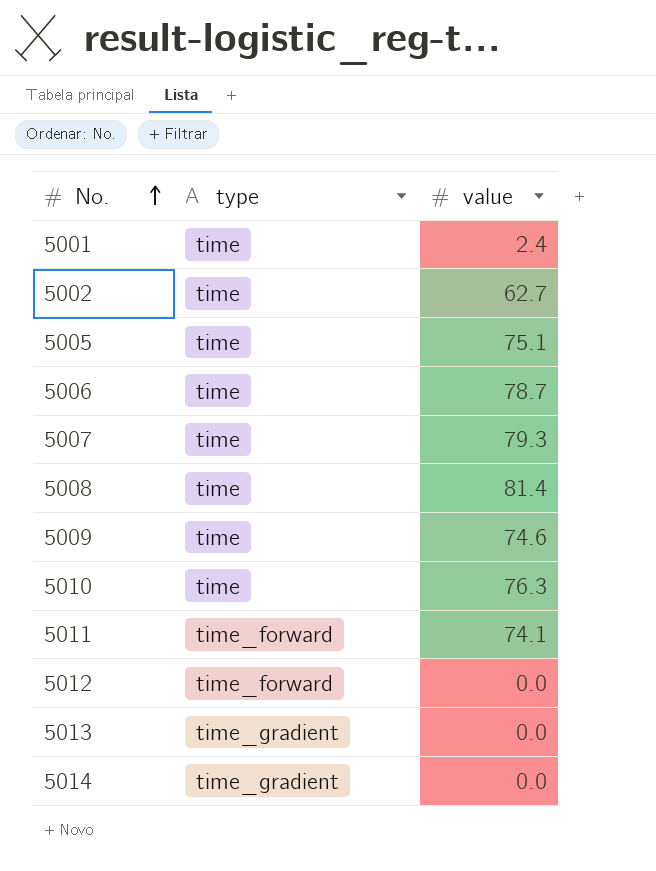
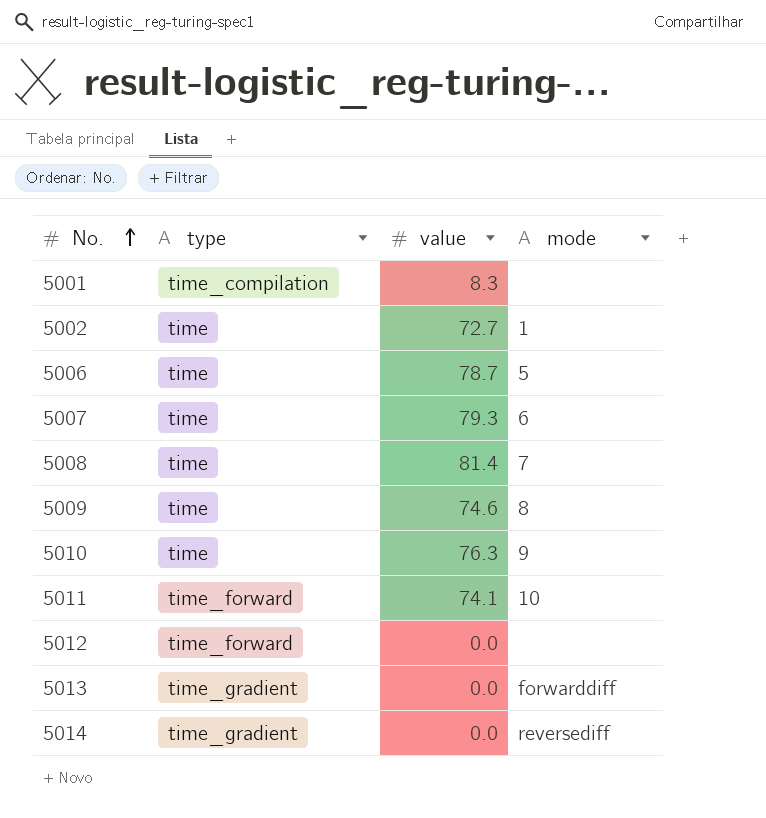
column mode | position: none -> 4
row 5005: time | 75.1 -> none
5001 | type: time -> time_compilation
5001 | value: 2.4 -> 8.3
5002 | value: 62.7 -> 72.7

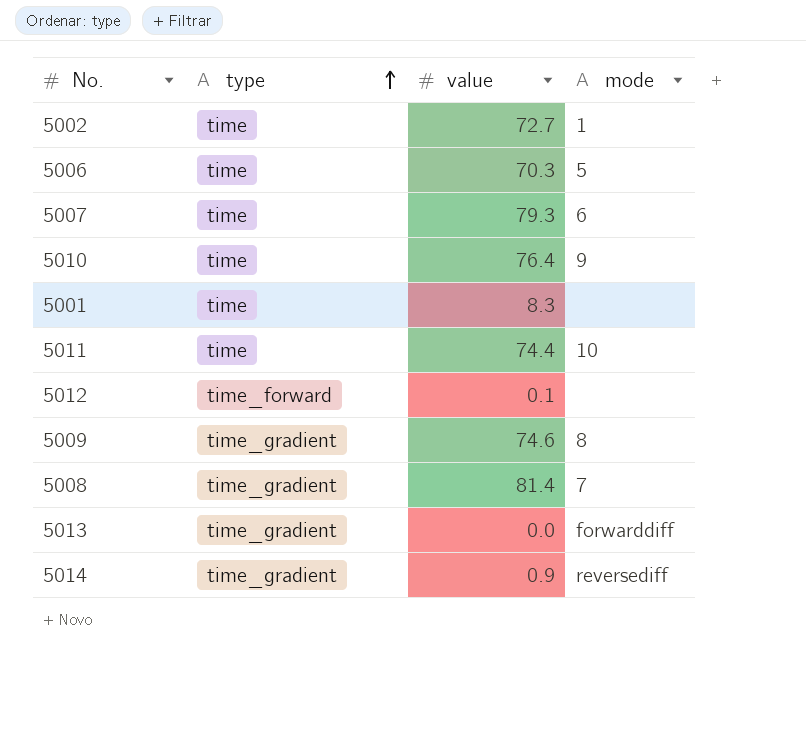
row order: No. ascending -> type ascending
5006 | value: 78.7 -> 70.3
5010 | value: 76.3 -> 76.4
5001 | type: time_compilation -> time
5011 | type: time_forward -> time
5011 | value: 74.1 -> 74.4
5012 | value: 0.0 -> 0.1
5009 | type: time -> time_gradient
5008 | type: time -> time_gradient
5014 | value: 0.0 -> 0.9

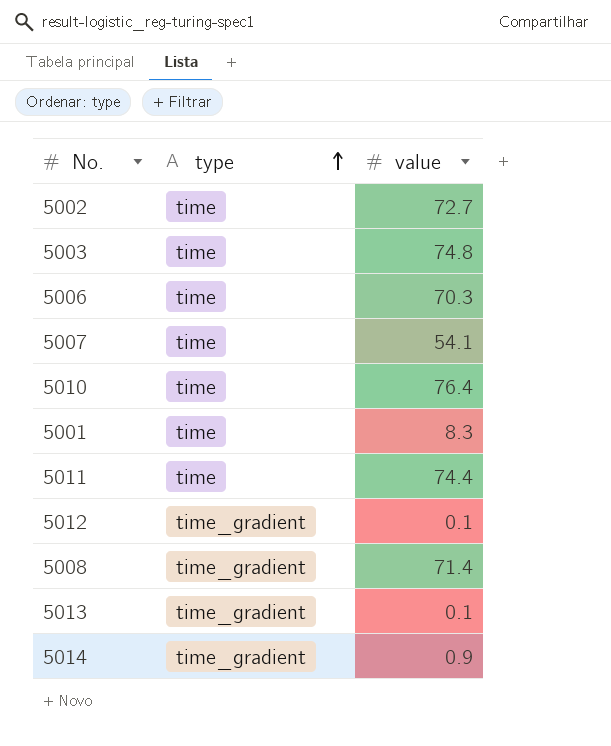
column mode | position: 4 -> none
row 5009: time_gradient | 74.6 | 8 -> none
row 5003: none -> time | 74.8
5007 | value: 79.3 -> 54.1
5012 | type: time_forward -> time_gradient
5008 | value: 81.4 -> 71.4
5013 | value: 0.0 -> 0.1

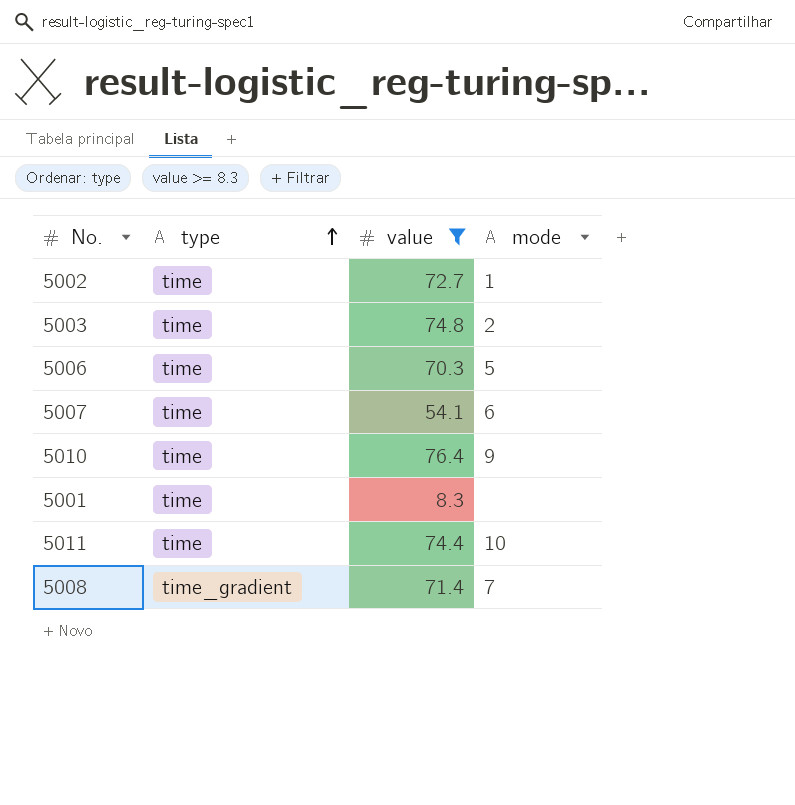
filter: none -> value >= 8.3
column mode | position: none -> 4

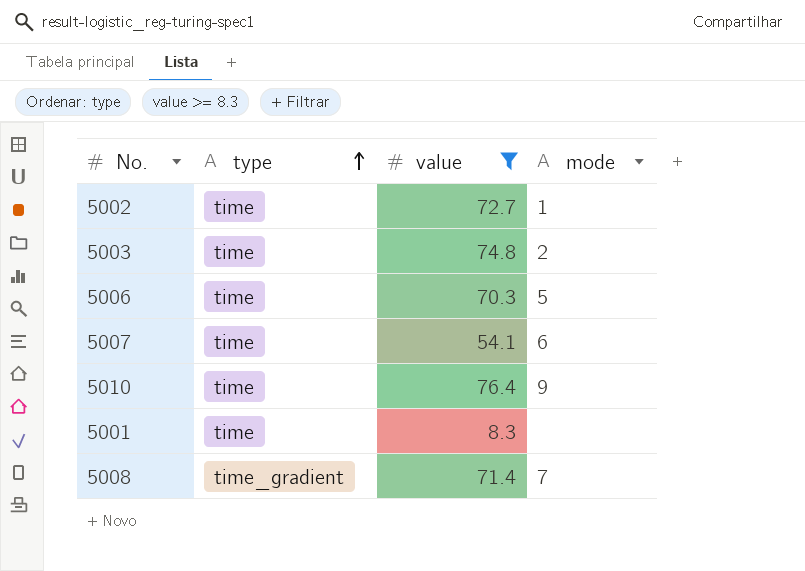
row 5011: time | 74.4 | 10 -> none

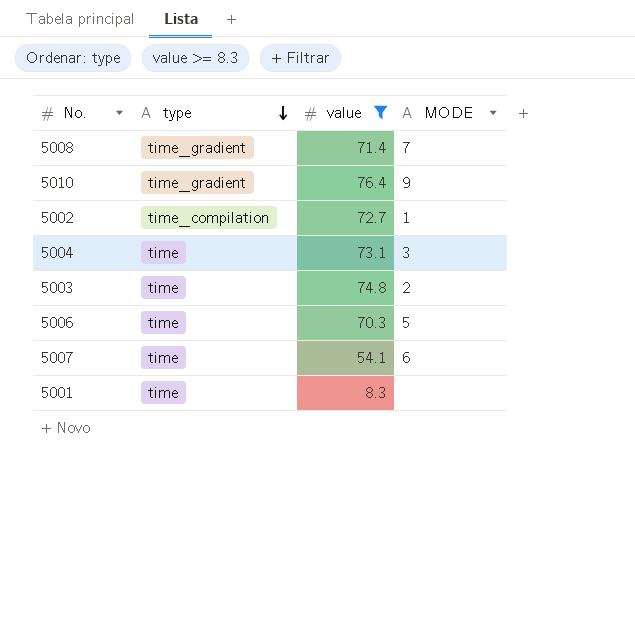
row order: type ascending -> type descending
column name: mode -> MODE
5010 | type: time -> time_gradient
5002 | type: time -> time_compilation
row 5004: none -> time | 73.1 | 3

